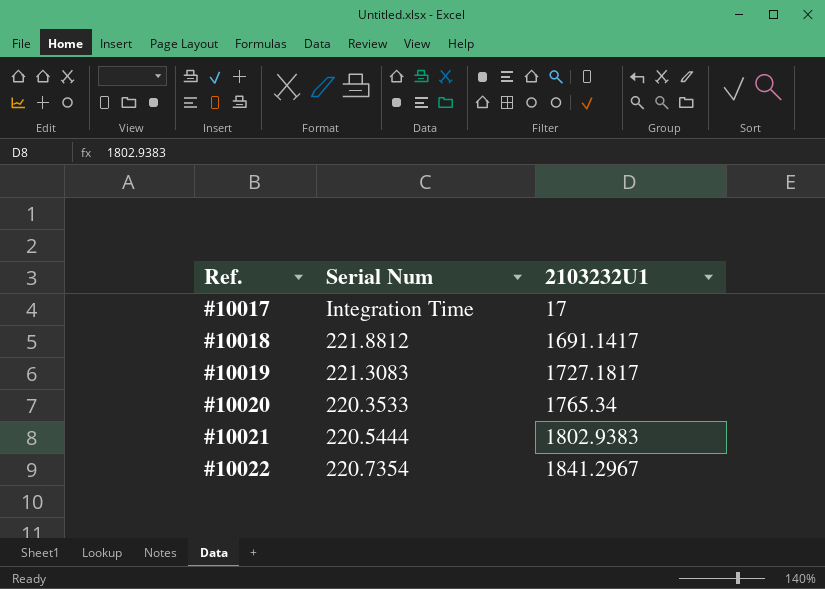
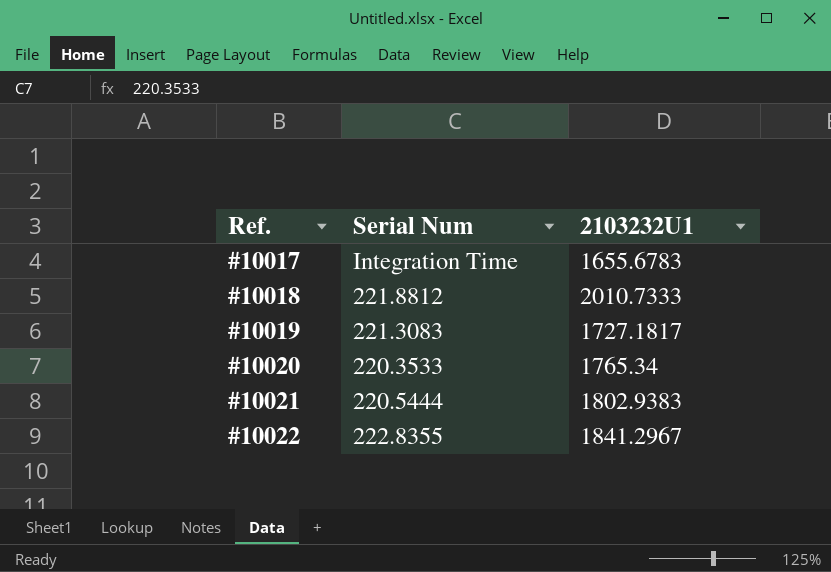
#10017 | 2103232U1: 17 -> 1655.6783
#10018 | 2103232U1: 1691.1417 -> 2010.7333
#10022 | Serial Num: 220.7354 -> 222.8355

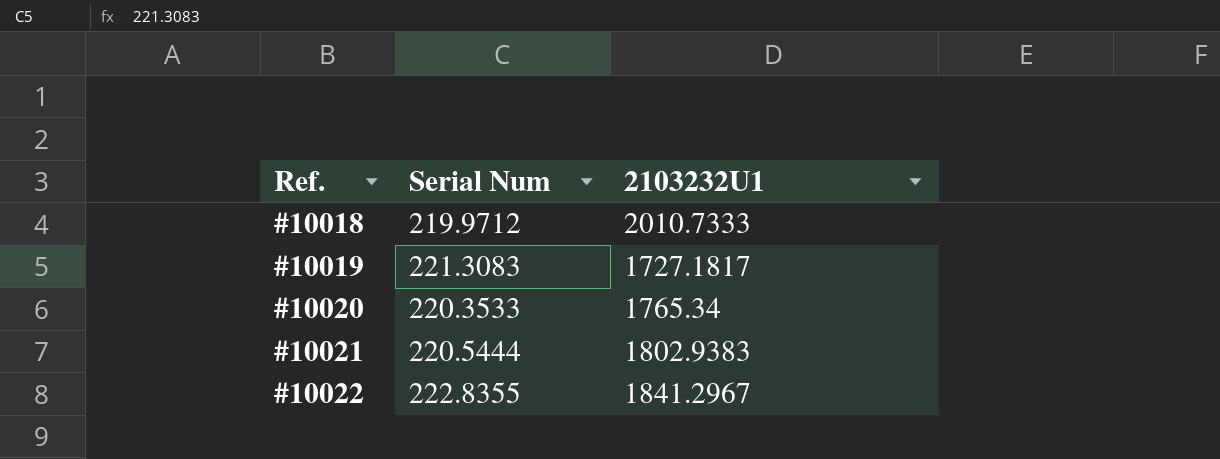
row #10017: Integration Time | 1655.6783 -> none
#10018 | Serial Num: 221.8812 -> 219.9712

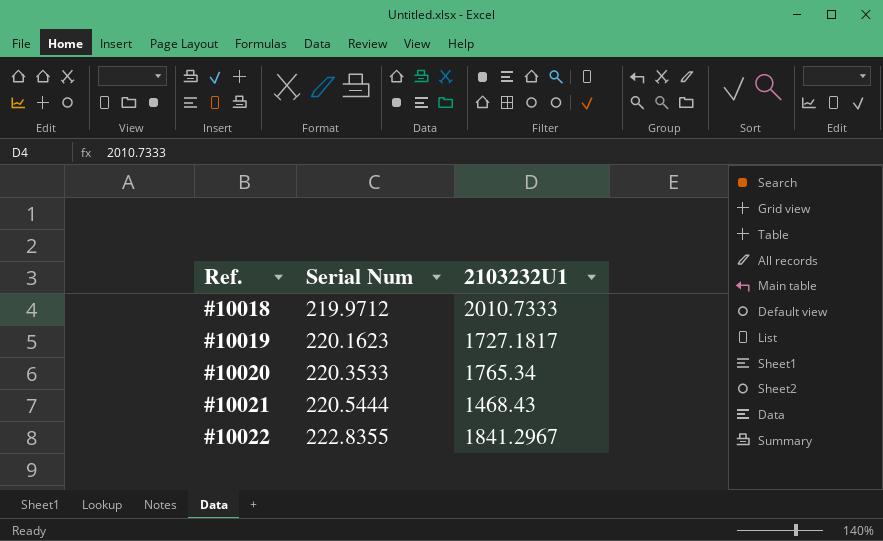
#10019 | Serial Num: 221.3083 -> 220.1623
#10021 | 2103232U1: 1802.9383 -> 1468.43

